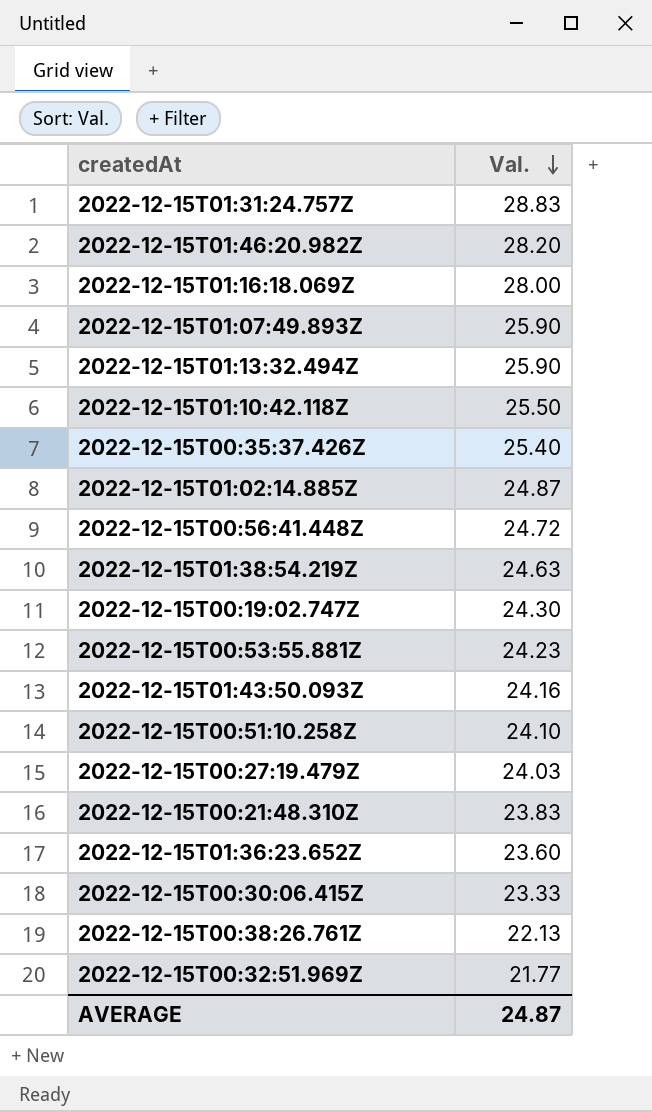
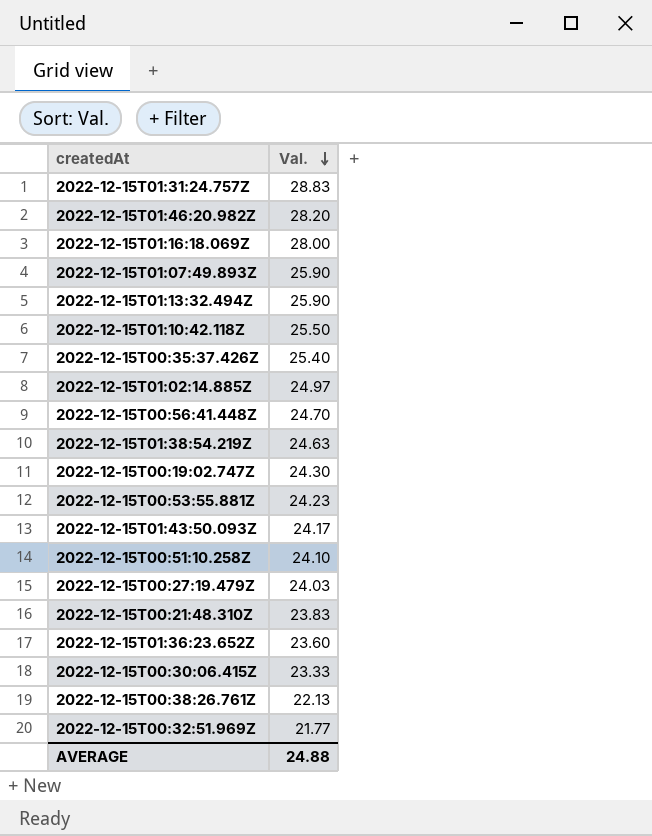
2022-12-15T01:02:14.885Z | Val.: 24.87 -> 24.97
2022-12-15T00:56:41.448Z | Val.: 24.72 -> 24.70
2022-12-15T01:43:50.093Z | Val.: 24.16 -> 24.17
AVERAGE | Val.: 24.87 -> 24.88

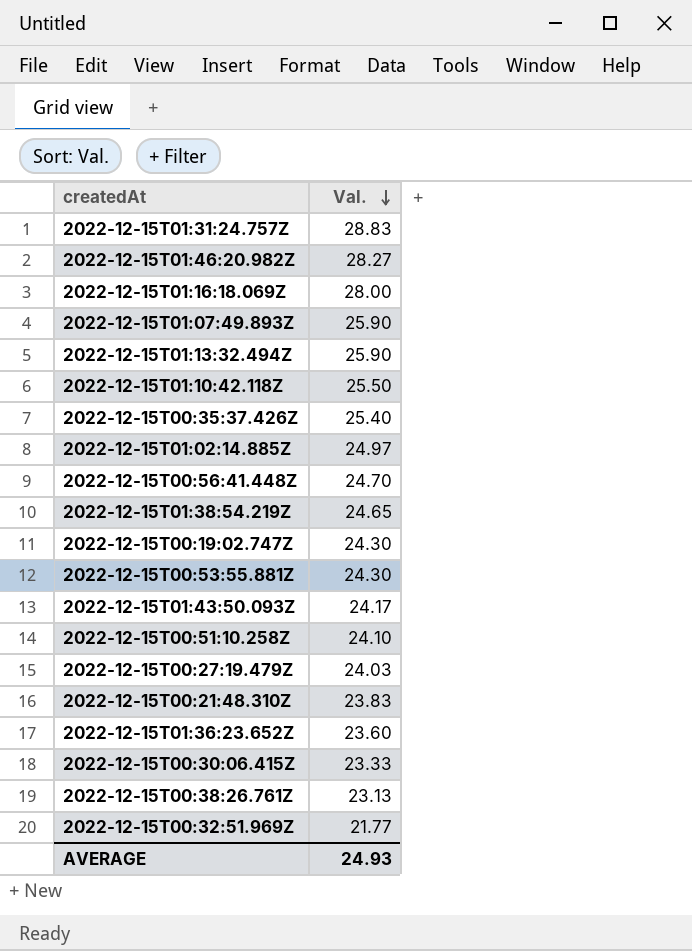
2022-12-15T01:46:20.982Z | Val.: 28.20 -> 28.27
2022-12-15T01:38:54.219Z | Val.: 24.63 -> 24.65
2022-12-15T00:53:55.881Z | Val.: 24.23 -> 24.30
2022-12-15T00:38:26.761Z | Val.: 22.13 -> 23.13
AVERAGE | Val.: 24.88 -> 24.93

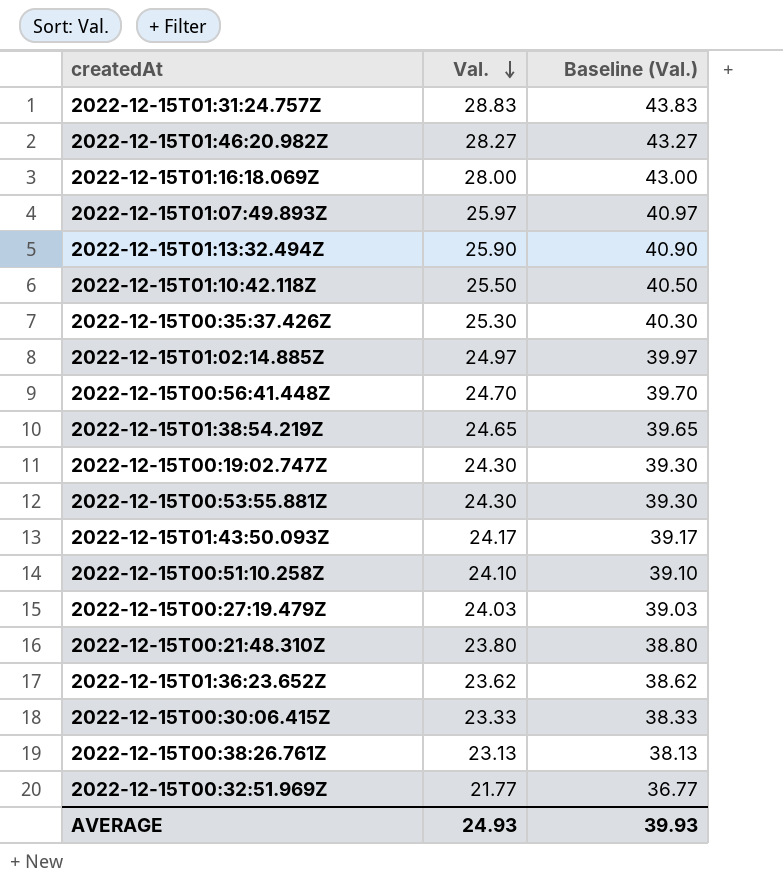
column Baseline (Val.) | formula: none -> [Val.] + 15
2022-12-15T01:07:49.893Z | Val.: 25.90 -> 25.97
2022-12-15T00:35:37.426Z | Val.: 25.40 -> 25.30
2022-12-15T00:21:48.310Z | Val.: 23.83 -> 23.80
2022-12-15T01:36:23.652Z | Val.: 23.60 -> 23.62

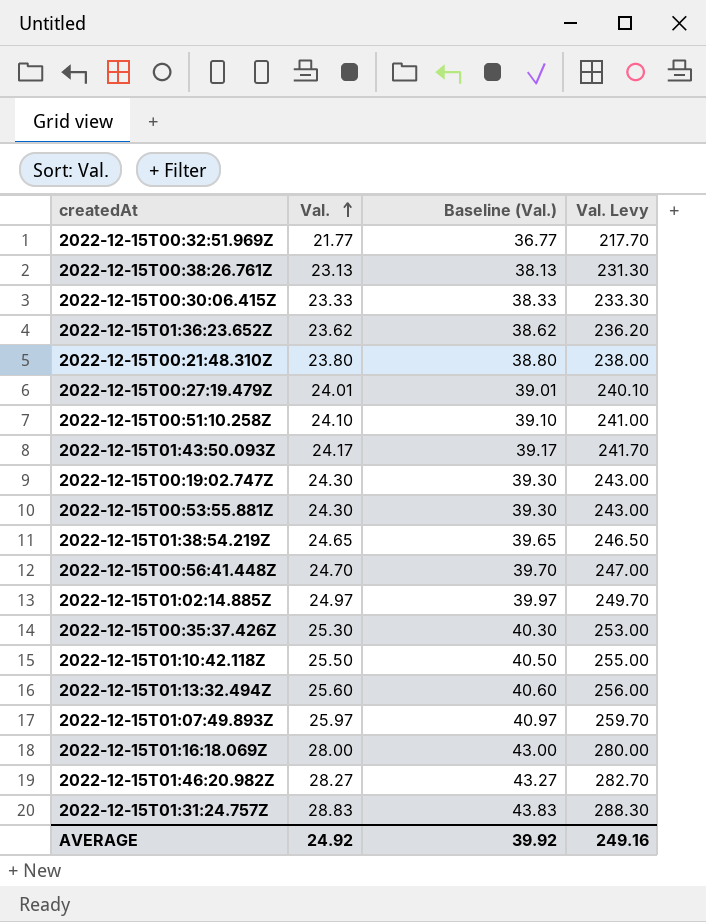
row order: Val. descending -> Val. ascending
column Val. Levy | formula: none -> [Val.] * 10
2022-12-15T00:27:19.479Z | Val.: 24.03 -> 24.01
2022-12-15T00:27:19.479Z | Baseline (Val.): 39.03 -> 39.01
2022-12-15T01:13:32.494Z | Val.: 25.90 -> 25.60
2022-12-15T01:13:32.494Z | Baseline (Val.): 40.90 -> 40.60
AVERAGE | Val.: 24.93 -> 24.92
AVERAGE | Baseline (Val.): 39.93 -> 39.92

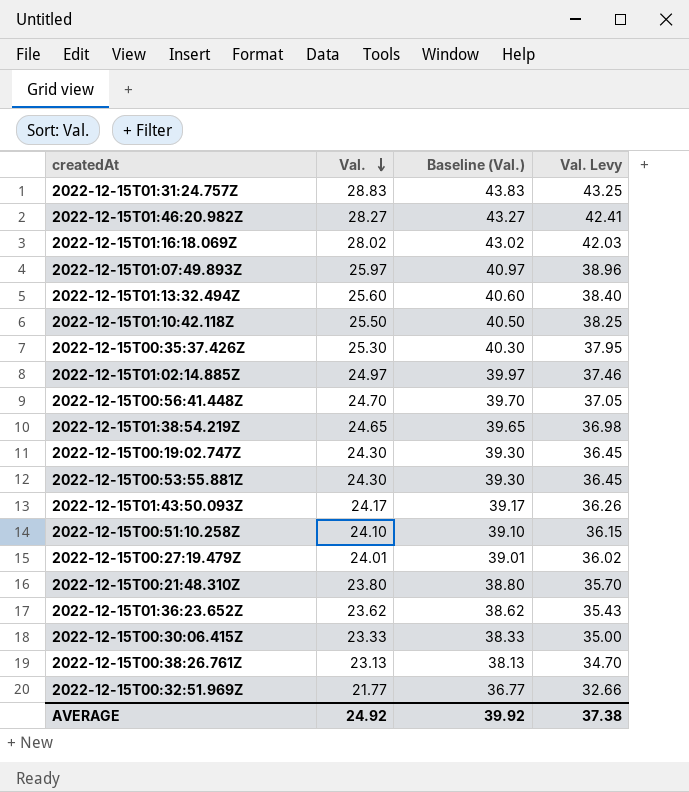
row order: Val. ascending -> Val. descending
column Val. Levy | formula: [Val.] * 10 -> [Val.] * 1.5
2022-12-15T01:16:18.069Z | Val.: 28.00 -> 28.02
2022-12-15T01:16:18.069Z | Baseline (Val.): 43.00 -> 43.02
AVERAGE | Val. Levy: 249.16 -> 37.38

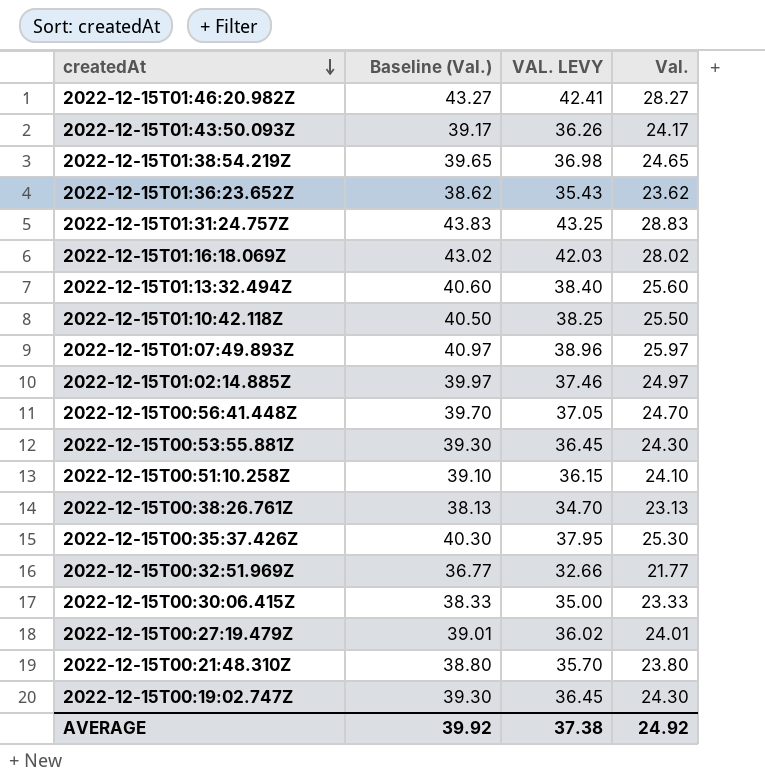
row order: Val. descending -> createdAt descending
column name: Val. Levy -> VAL. LEVY
column Val. | position: 2 -> 4

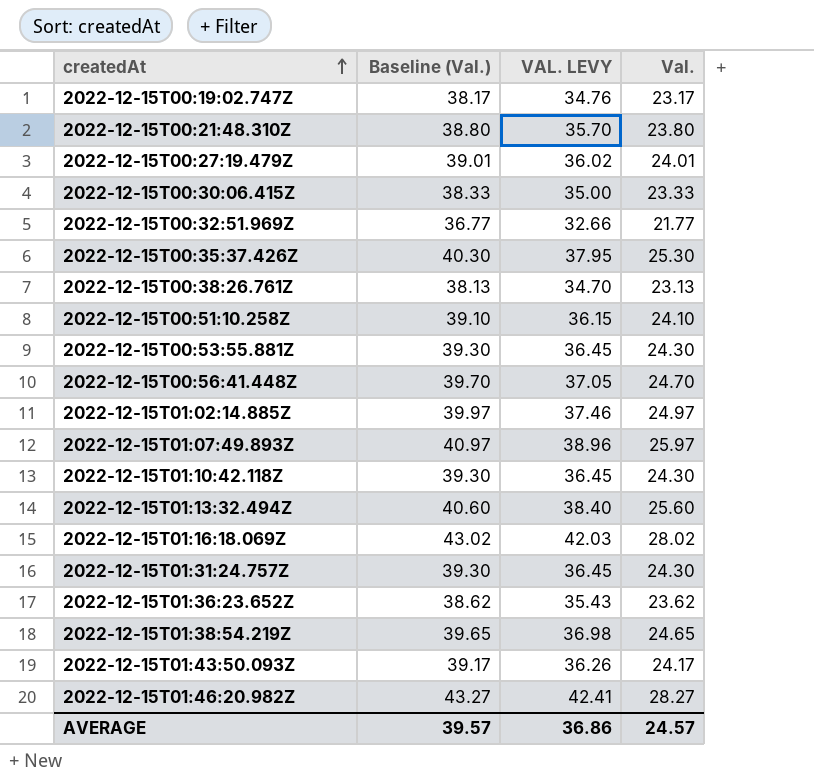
row order: createdAt descending -> createdAt ascending
2022-12-15T00:19:02.747Z | Baseline (Val.): 39.30 -> 38.17
2022-12-15T00:19:02.747Z | VAL. LEVY: 36.45 -> 34.76
2022-12-15T00:19:02.747Z | Val.: 24.30 -> 23.17
2022-12-15T01:10:42.118Z | Baseline (Val.): 40.50 -> 39.30
2022-12-15T01:10:42.118Z | VAL. LEVY: 38.25 -> 36.45
2022-12-15T01:10:42.118Z | Val.: 25.50 -> 24.30
2022-12-15T01:31:24.757Z | Baseline (Val.): 43.83 -> 39.30
2022-12-15T01:31:24.757Z | VAL. LEVY: 43.25 -> 36.45
2022-12-15T01:31:24.757Z | Val.: 28.83 -> 24.30
AVERAGE | Baseline (Val.): 39.92 -> 39.57
AVERAGE | VAL. LEVY: 37.38 -> 36.86
AVERAGE | Val.: 24.92 -> 24.57

